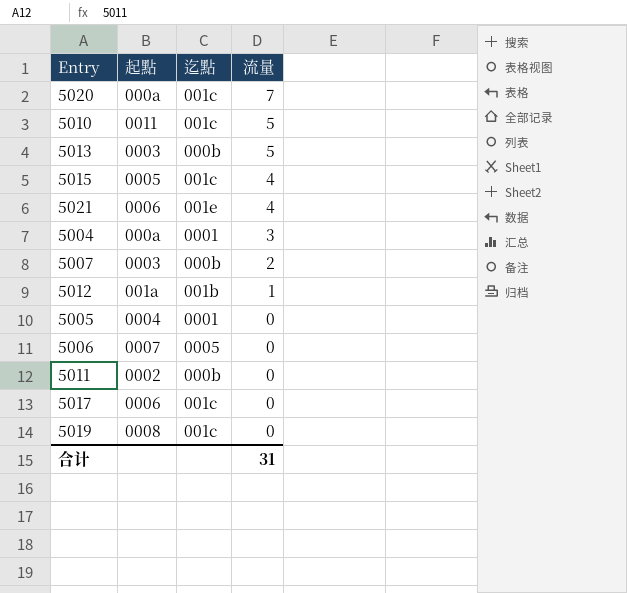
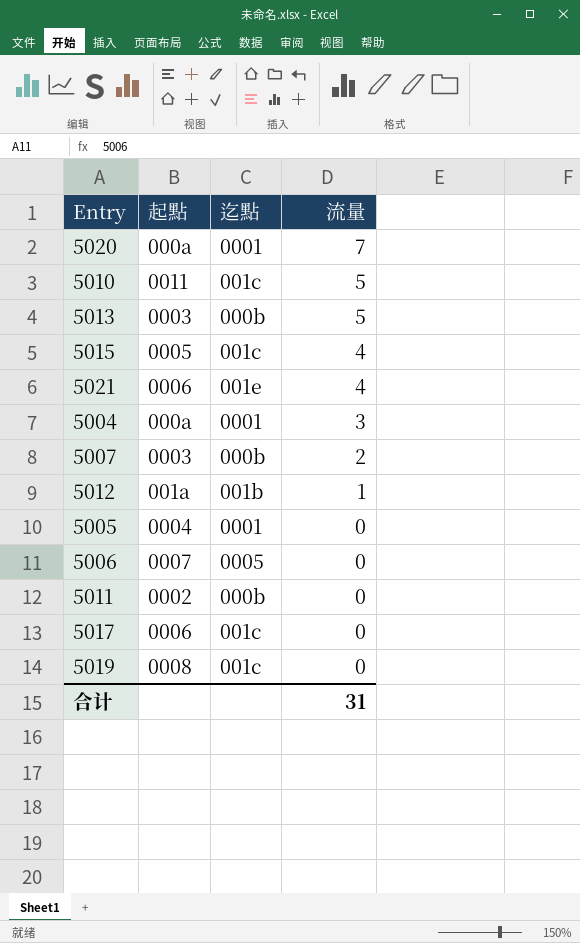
5020 | 迄點: 001c -> 0001

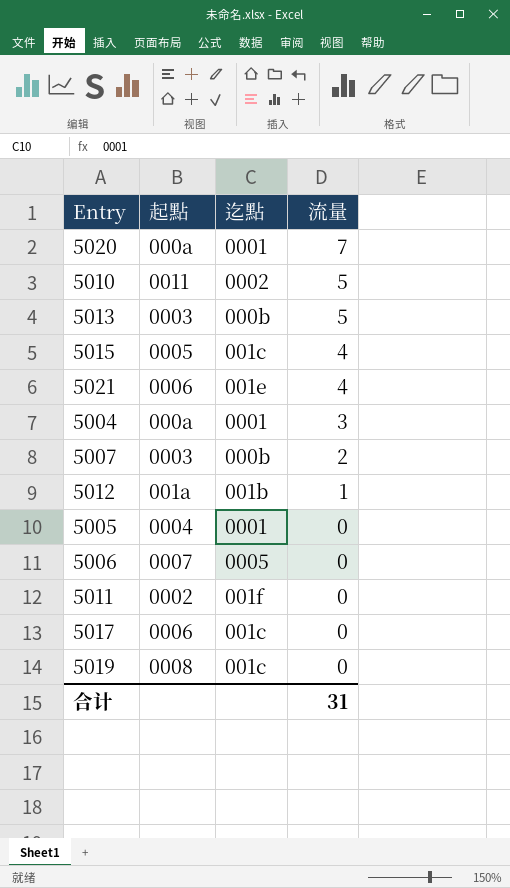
5010 | 迄點: 001c -> 0002
5011 | 迄點: 000b -> 001f

